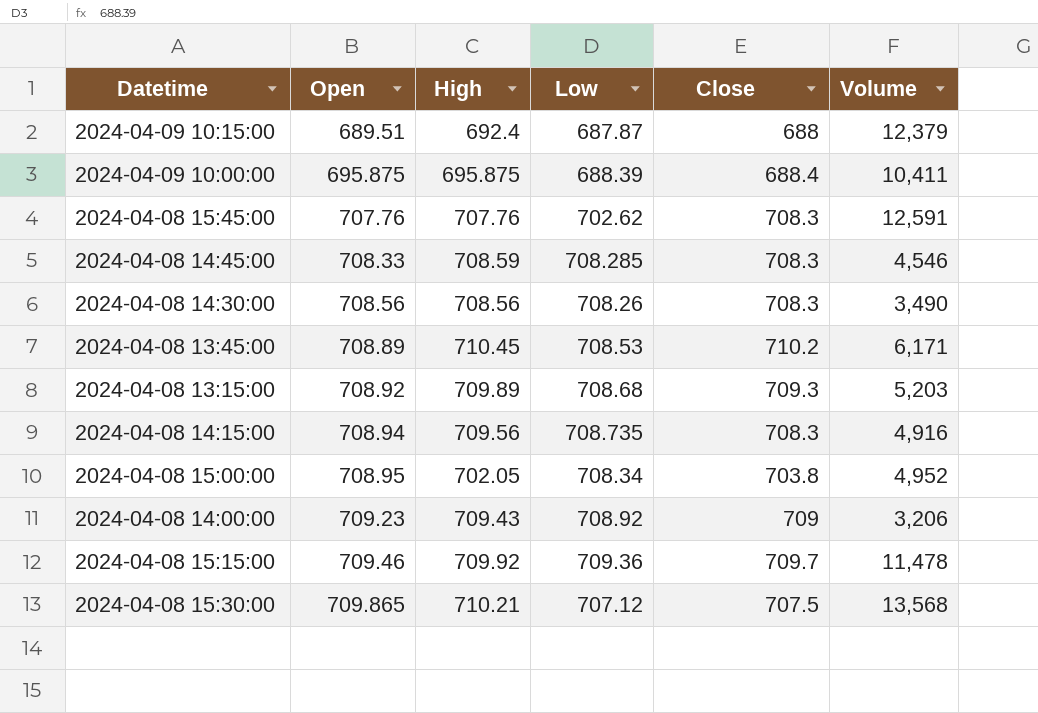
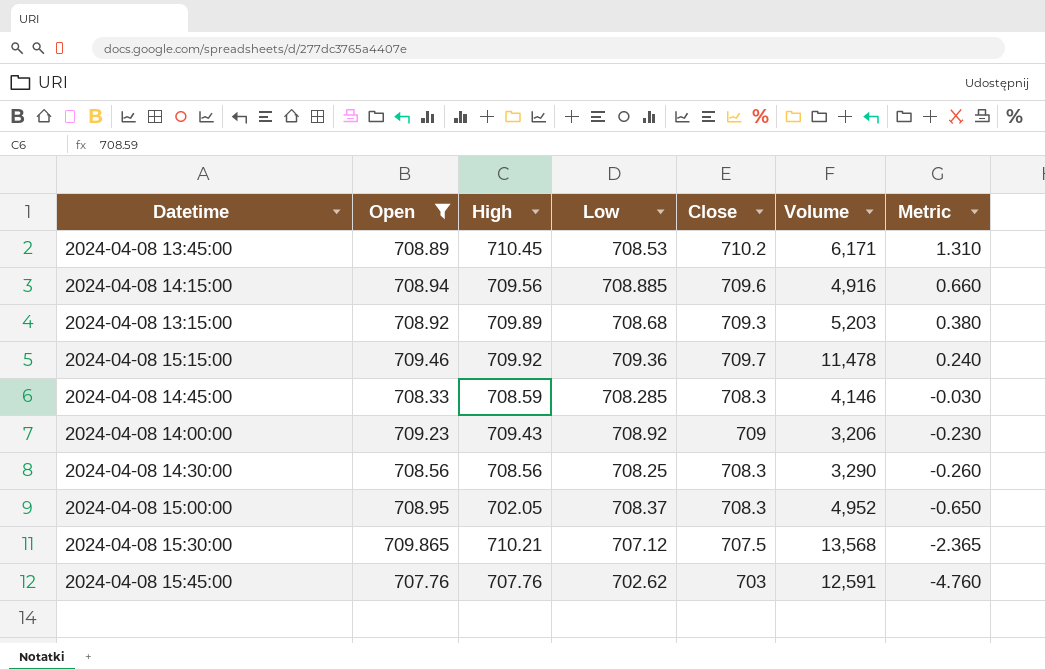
filter: none -> Open >= 707.76
row order: Open ascending -> Metric descending
column Metric | formula: none -> [Close] - [Open]
2024-04-08 14:15:00 | Low: 708.735 -> 708.885
2024-04-08 14:15:00 | Close: 708.3 -> 709.6
2024-04-08 14:45:00 | Volume: 4,546 -> 4,146
2024-04-08 14:30:00 | Low: 708.26 -> 708.25
2024-04-08 14:30:00 | Volume: 3,490 -> 3,290
2024-04-08 15:00:00 | Low: 708.34 -> 708.37
2024-04-08 15:00:00 | Close: 703.8 -> 708.3
2024-04-08 15:45:00 | Close: 708.3 -> 703

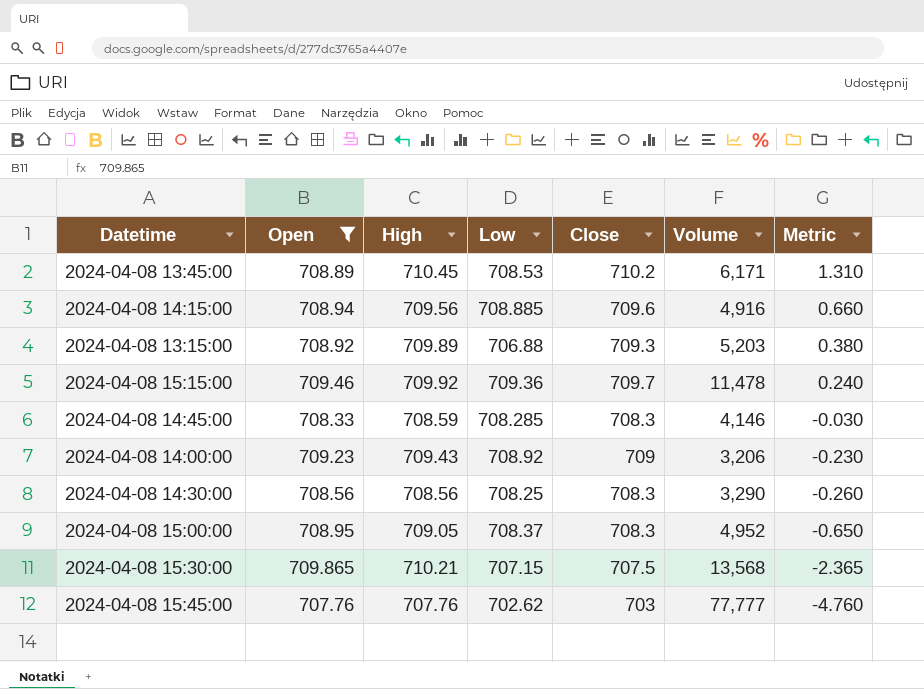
2024-04-08 13:15:00 | Low: 708.68 -> 706.88
2024-04-08 15:00:00 | High: 702.05 -> 709.05
2024-04-08 15:30:00 | Low: 707.12 -> 707.15
2024-04-08 15:45:00 | Volume: 12,591 -> 77,777

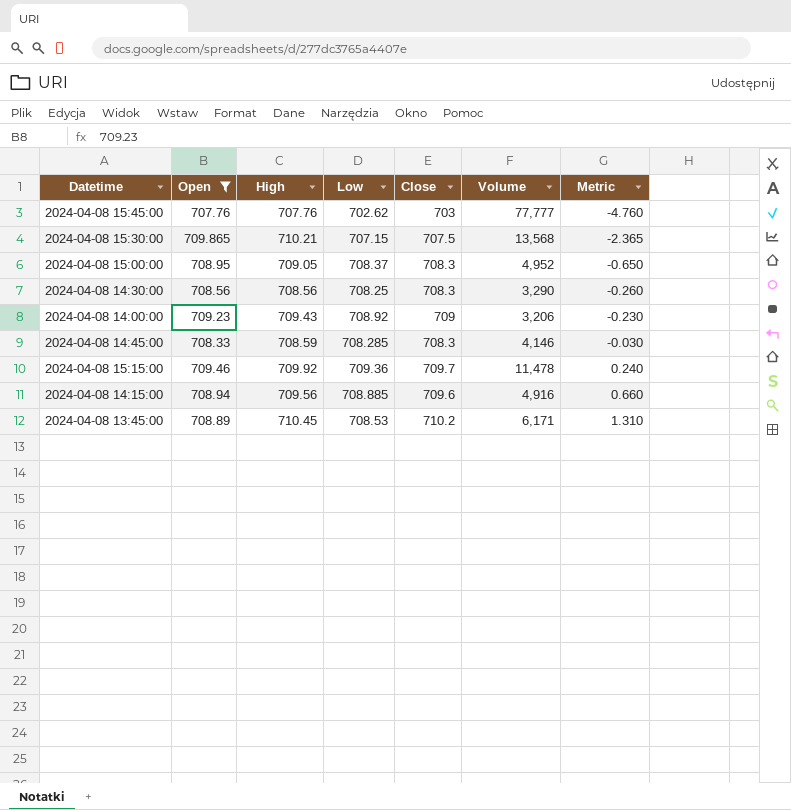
row order: Metric descending -> Metric ascending
row 2024-04-08 13:15:00: 708.92 | 709.89 | 706.88 | 709.3 | 5,203 | 0.380 -> none

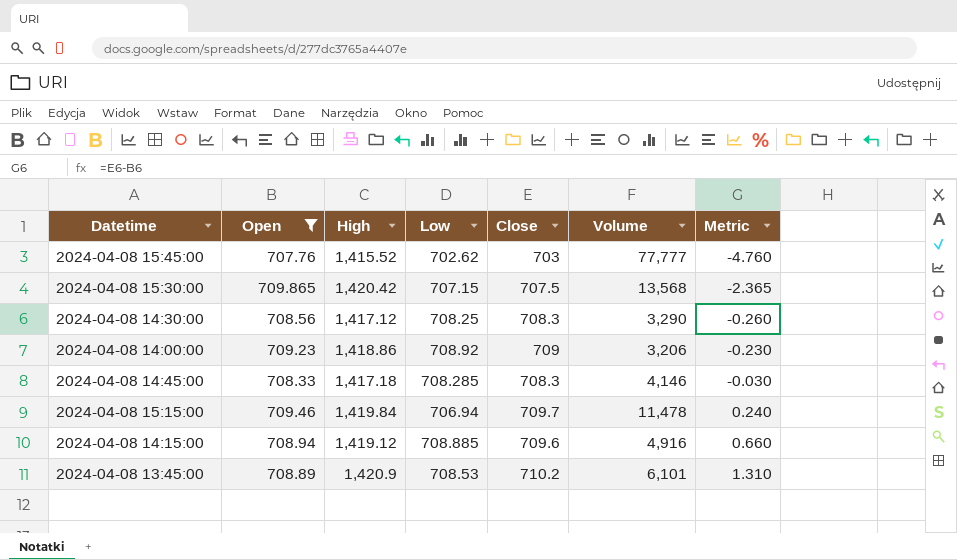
row 2024-04-08 15:00:00: 708.95 | 709.05 | 708.37 | 708.3 | 4,952 | -0.650 -> none
2024-04-08 15:45:00 | High: 707.76 -> 1,415.52
2024-04-08 15:30:00 | High: 710.21 -> 1,420.42
2024-04-08 14:30:00 | High: 708.56 -> 1,417.12
2024-04-08 14:00:00 | High: 709.43 -> 1,418.86
2024-04-08 14:45:00 | High: 708.59 -> 1,417.18
2024-04-08 15:15:00 | High: 709.92 -> 1,419.84
2024-04-08 15:15:00 | Low: 709.36 -> 706.94
2024-04-08 14:15:00 | High: 709.56 -> 1,419.12
2024-04-08 13:45:00 | High: 710.45 -> 1,420.9
2024-04-08 13:45:00 | Volume: 6,171 -> 6,101

